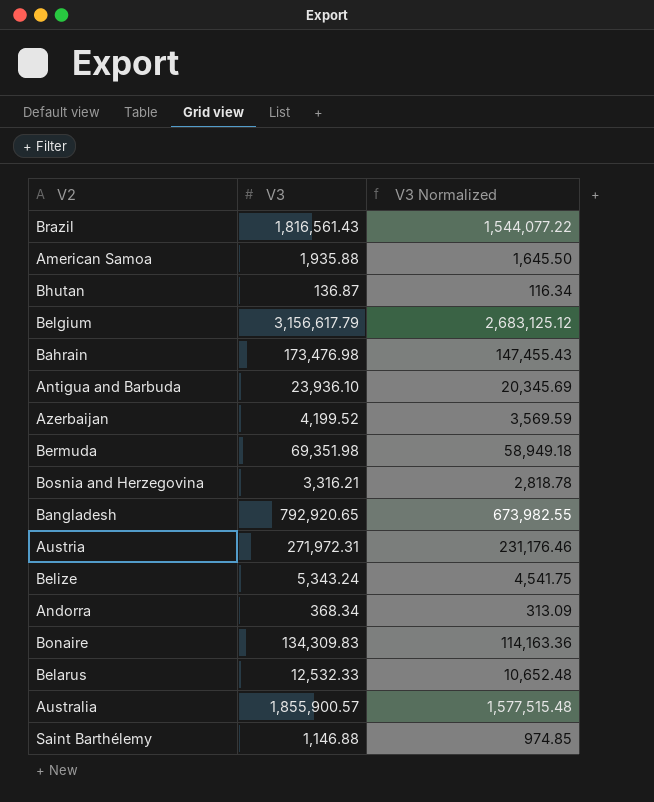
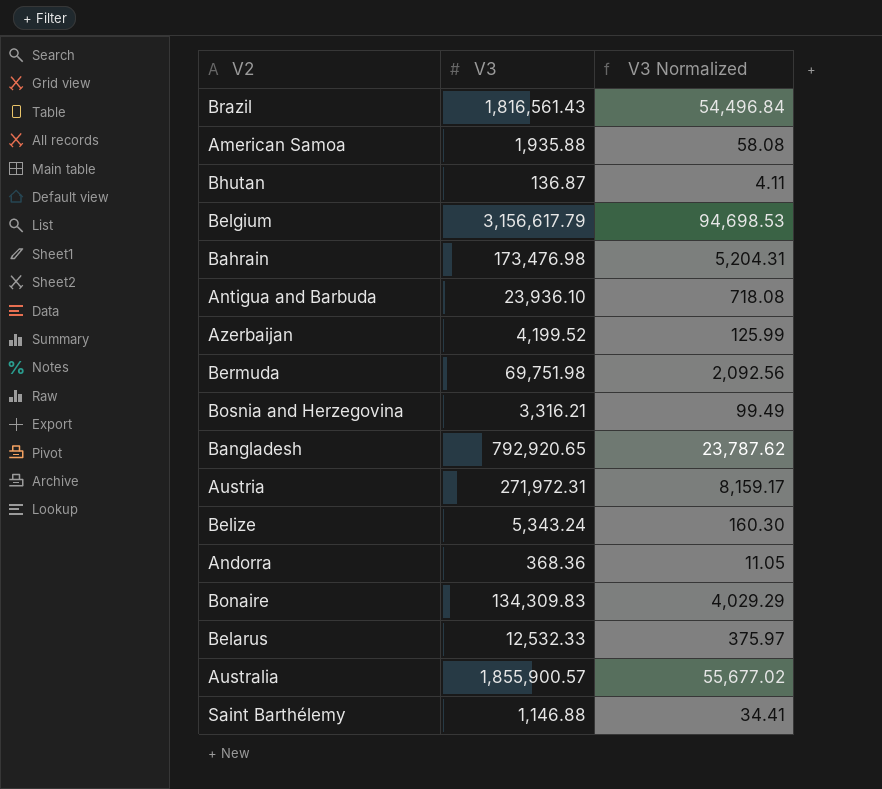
column V3 Normalized | formula: [V3] * 0.85 -> [V3] * 0.03
Bermuda | V3: 69,351.98 -> 69,751.98
Andorra | V3: 368.34 -> 368.36

